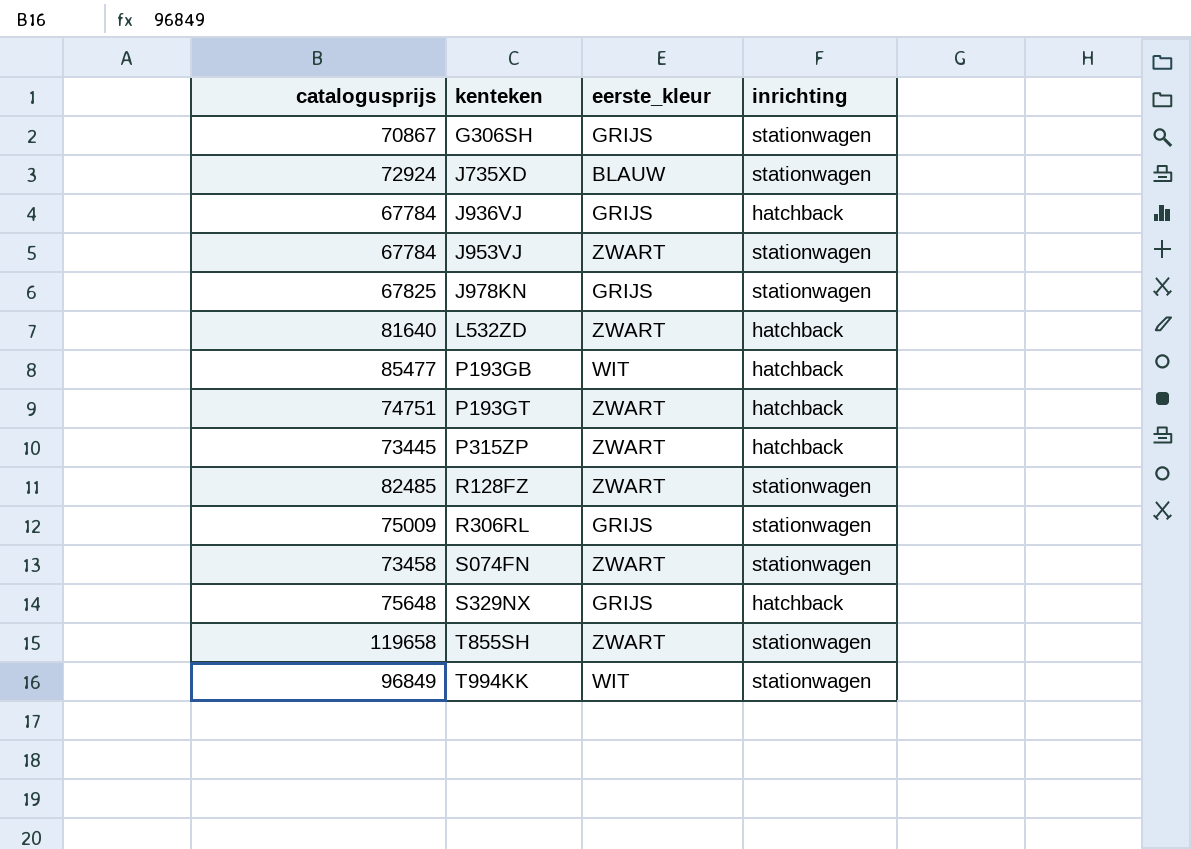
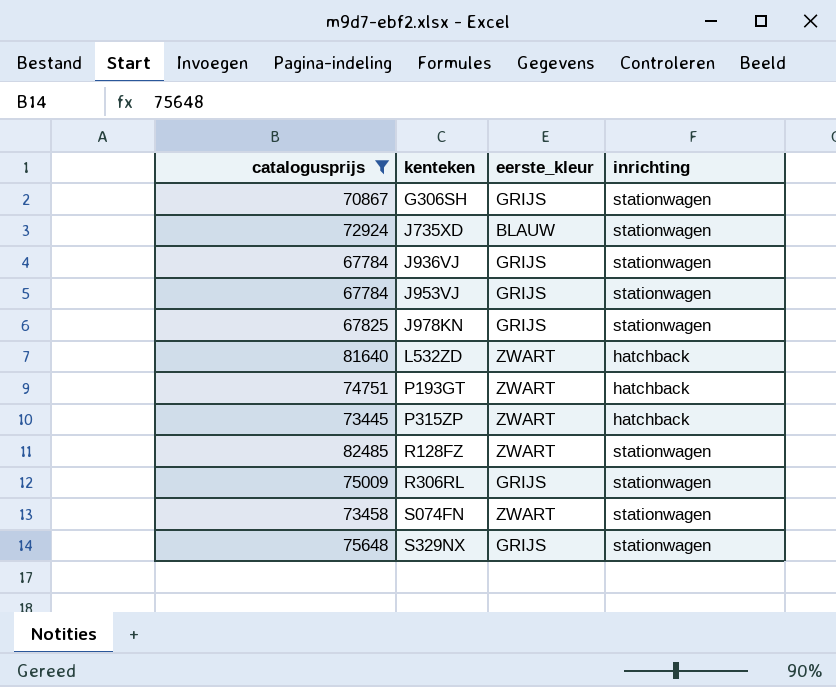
filter: none -> catalogusprijs <= 82485
J936VJ | inrichting: hatchback -> stationwagen
J953VJ | eerste_kleur: ZWART -> GRIJS
S329NX | inrichting: hatchback -> stationwagen

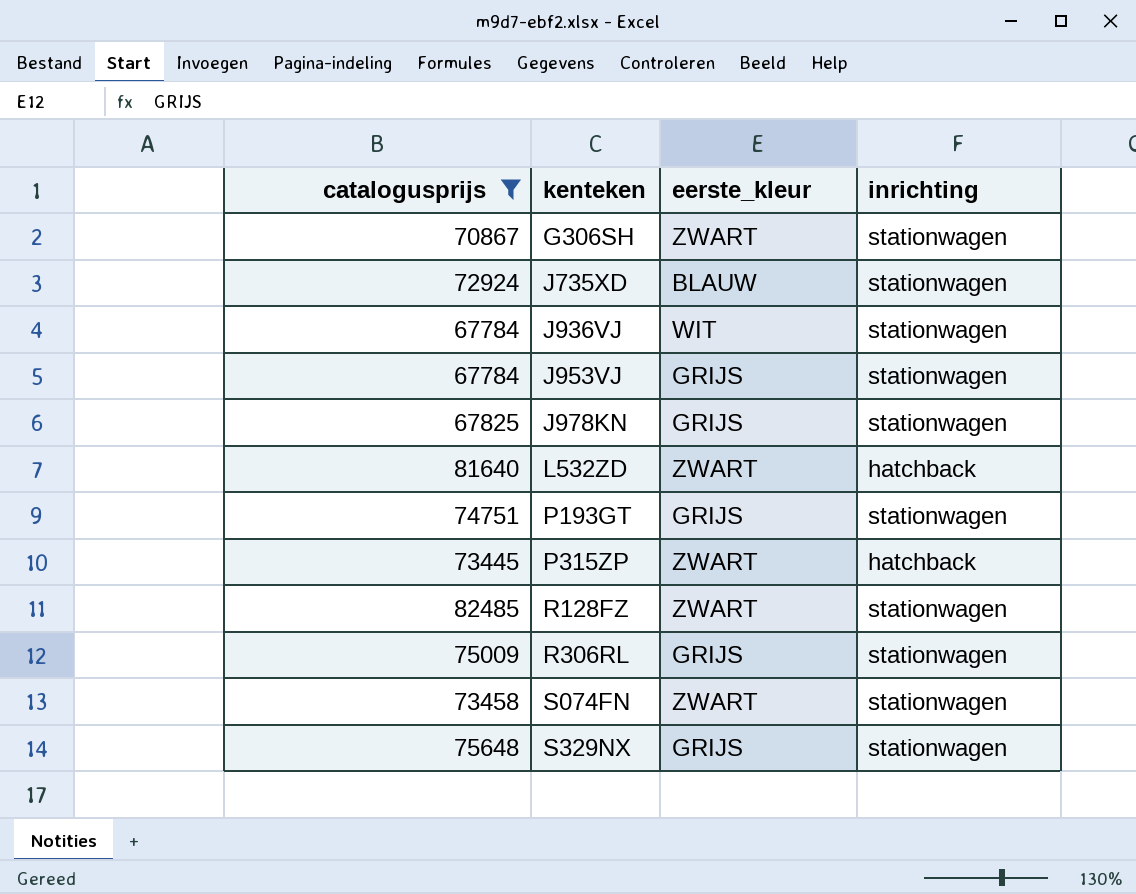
G306SH | eerste_kleur: GRIJS -> ZWART
J936VJ | eerste_kleur: GRIJS -> WIT
P193GT | eerste_kleur: ZWART -> GRIJS
P193GT | inrichting: hatchback -> stationwagen

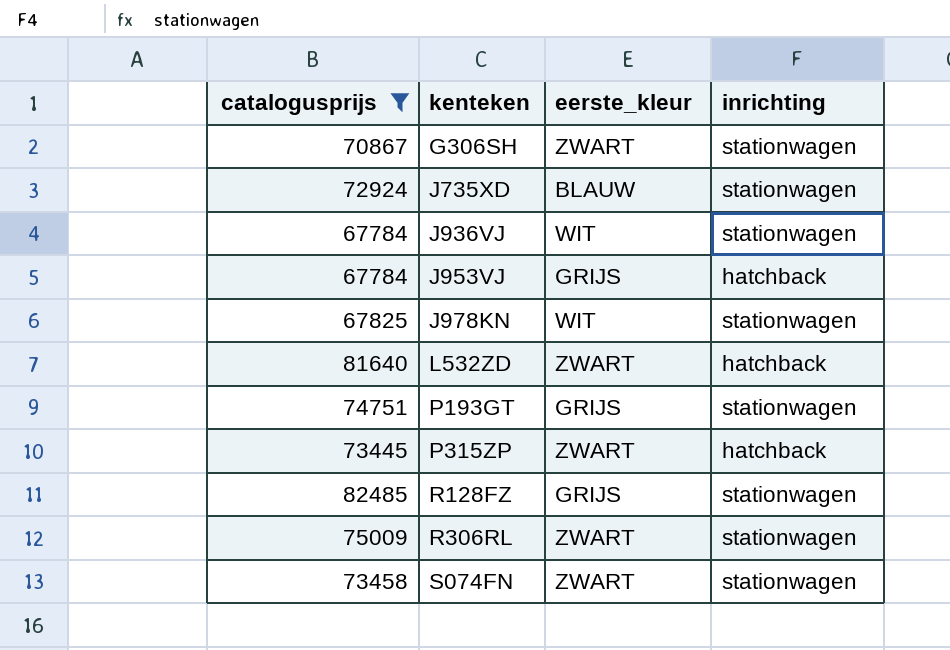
row S329NX: 75648 | GRIJS | stationwagen -> none
J953VJ | inrichting: stationwagen -> hatchback
J978KN | eerste_kleur: GRIJS -> WIT
R128FZ | eerste_kleur: ZWART -> GRIJS
R306RL | eerste_kleur: GRIJS -> ZWART

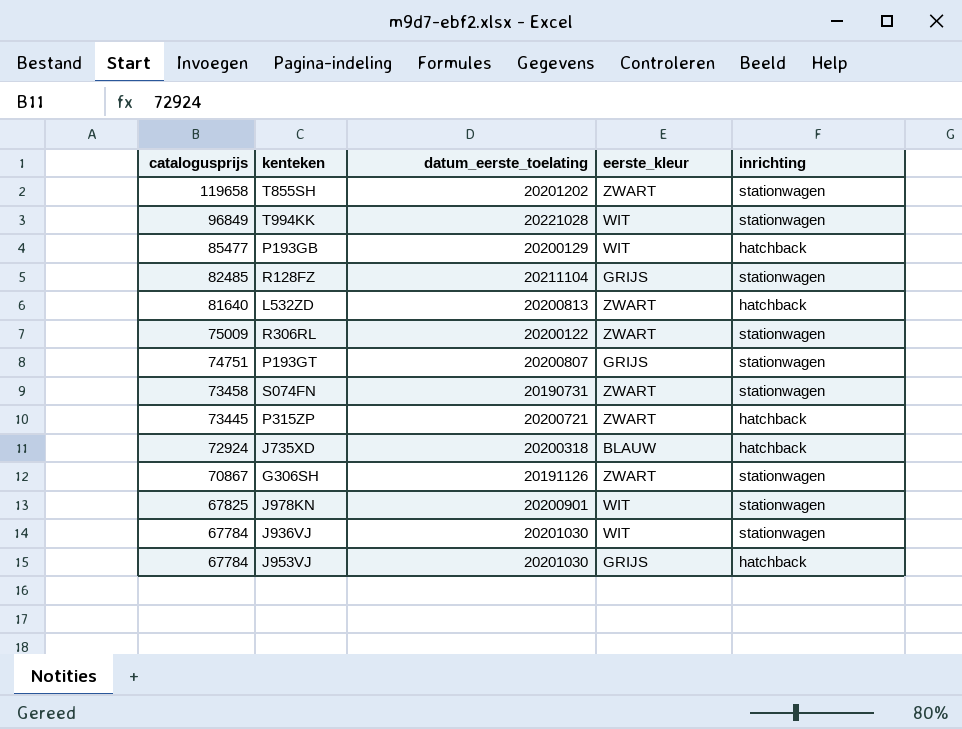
filter: catalogusprijs <= 82485 -> none
row order: kenteken ascending -> catalogusprijs descending
column datum_eerste_toelating | position: none -> 3
J735XD | inrichting: stationwagen -> hatchback

